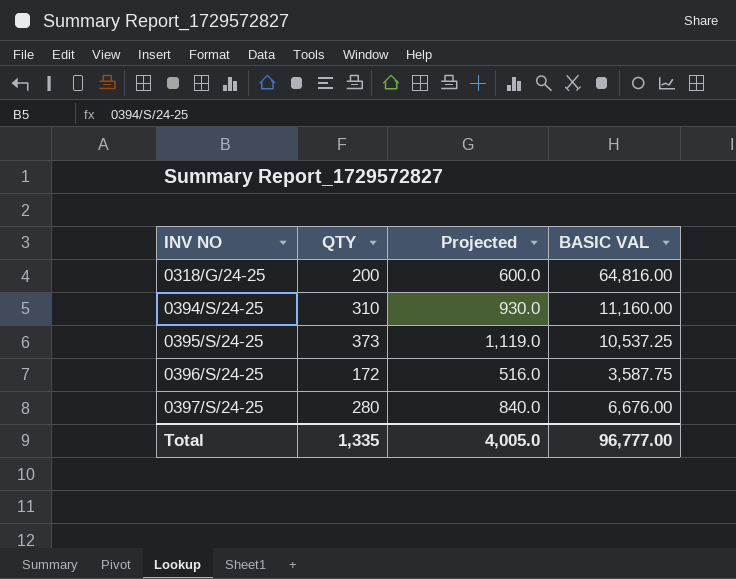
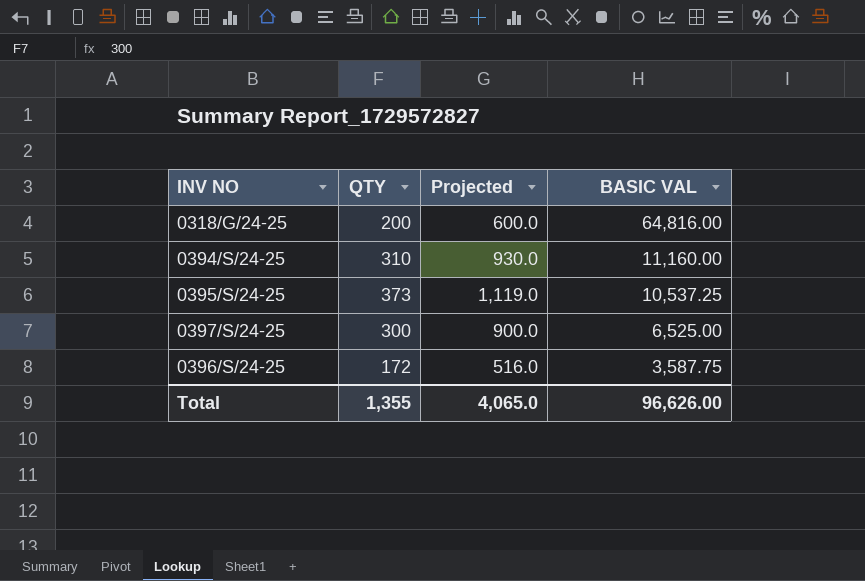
row order: INV NO ascending -> BASIC VAL descending
0397/S/24-25 | QTY: 280 -> 300
0397/S/24-25 | Projected: 840.0 -> 900.0
0397/S/24-25 | BASIC VAL: 6,676.00 -> 6,525.00
Total | QTY: 1,335 -> 1,355
Total | Projected: 4,005.0 -> 4,065.0
Total | BASIC VAL: 96,777.00 -> 96,626.00

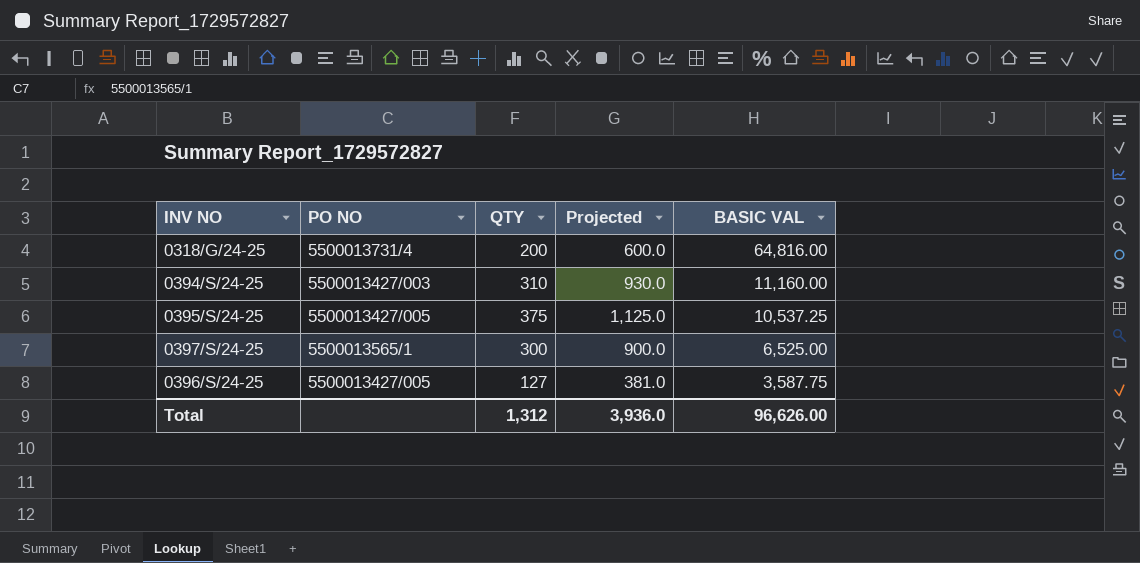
column PO NO | position: none -> 2
0395/S/24-25 | QTY: 373 -> 375
0395/S/24-25 | Projected: 1,119.0 -> 1,125.0
0396/S/24-25 | QTY: 172 -> 127
0396/S/24-25 | Projected: 516.0 -> 381.0
Total | QTY: 1,355 -> 1,312
Total | Projected: 4,065.0 -> 3,936.0

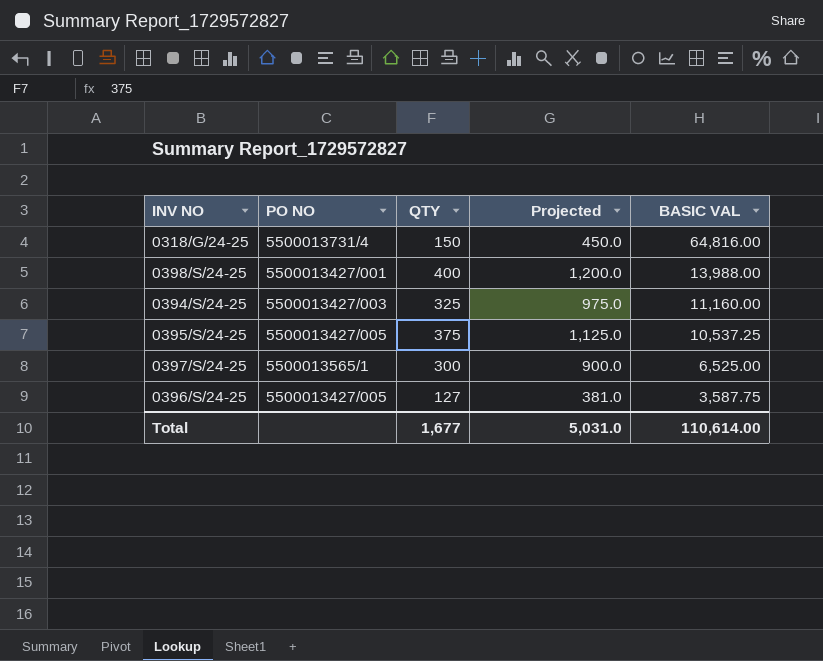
0318/G/24-25 | QTY: 200 -> 150
0318/G/24-25 | Projected: 600.0 -> 450.0
row 0398/S/24-25: none -> 5500013427/001 | 400 | 1,200.0 | 13,988.00
0394/S/24-25 | QTY: 310 -> 325
0394/S/24-25 | Projected: 930.0 -> 975.0
Total | QTY: 1,312 -> 1,677
Total | Projected: 3,936.0 -> 5,031.0
Total | BASIC VAL: 96,626.00 -> 110,614.00

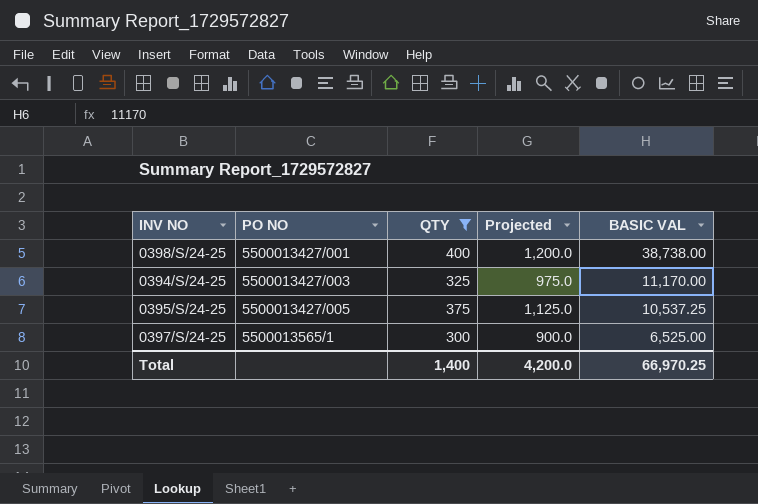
filter: none -> QTY >= 300
0398/S/24-25 | BASIC VAL: 13,988.00 -> 38,738.00
0394/S/24-25 | BASIC VAL: 11,160.00 -> 11,170.00
Total | QTY: 1,677 -> 1,400
Total | Projected: 5,031.0 -> 4,200.0
Total | BASIC VAL: 110,614.00 -> 66,970.25

